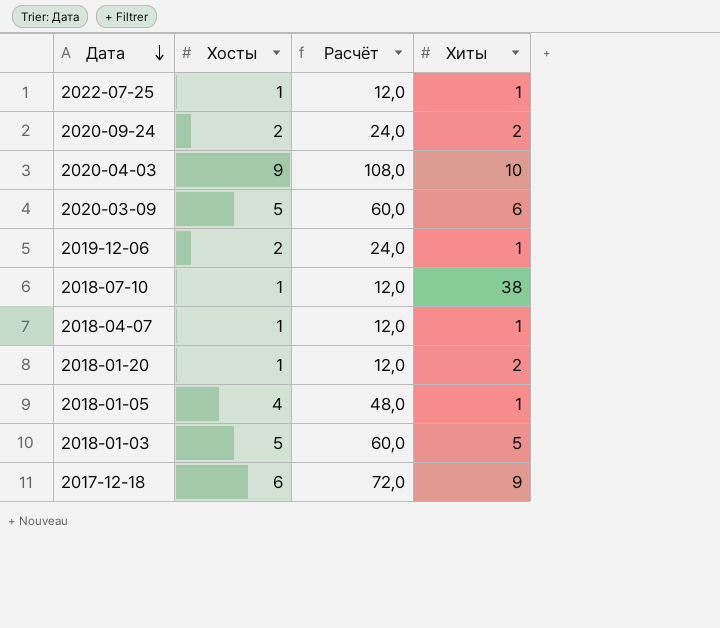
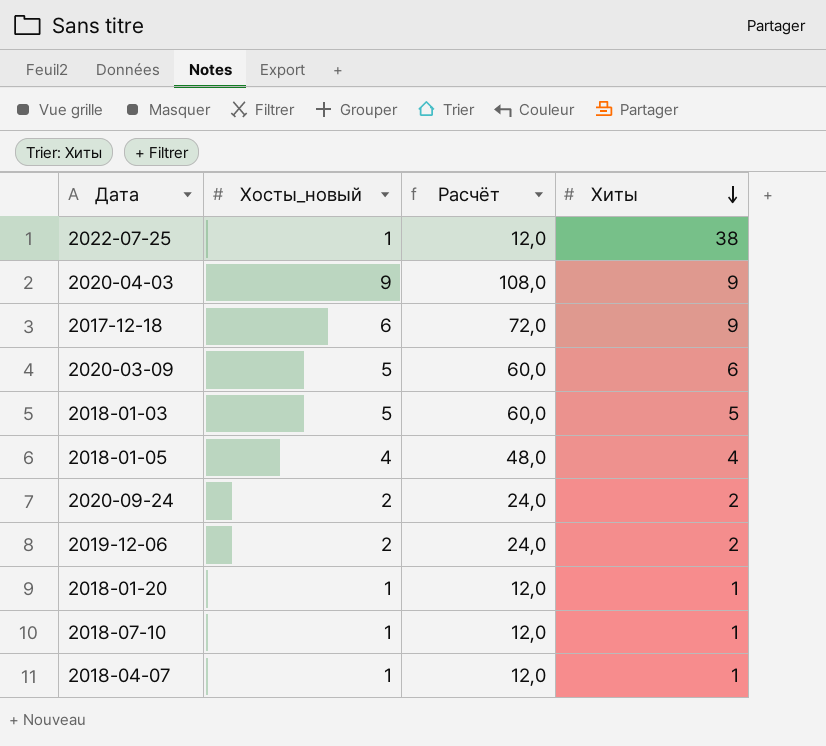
row order: Дата descending -> Хиты descending
column name: Хосты -> Хосты_новый
2022-07-25 | Хиты: 1 -> 38
2020-04-03 | Хиты: 10 -> 9
2018-01-05 | Хиты: 1 -> 4
2019-12-06 | Хиты: 1 -> 2
2018-01-20 | Хиты: 2 -> 1
2018-07-10 | Хиты: 38 -> 1

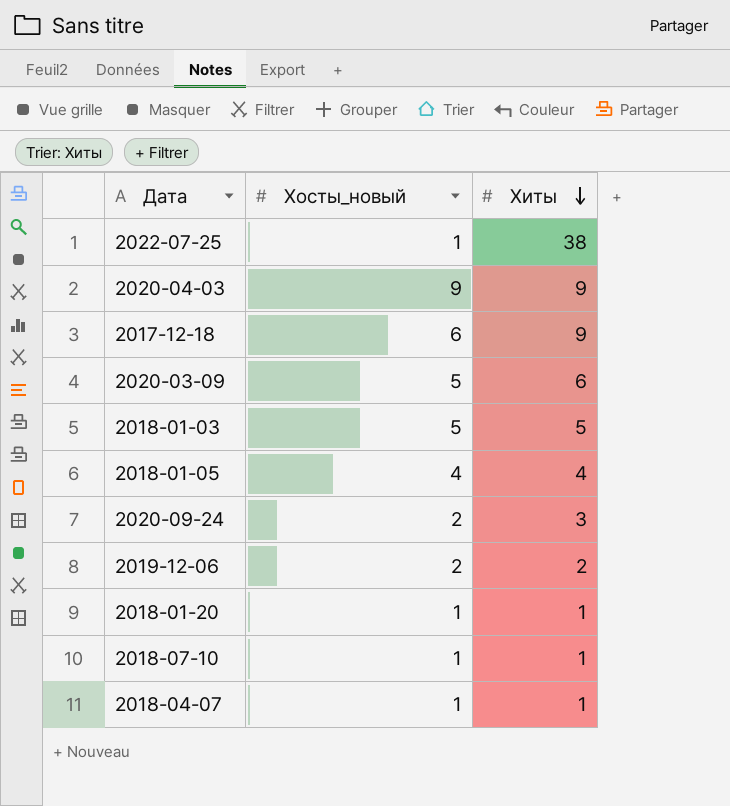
column Расчёт | formula: [Хосты_новый] * 12 -> none
2020-09-24 | Хиты: 2 -> 3

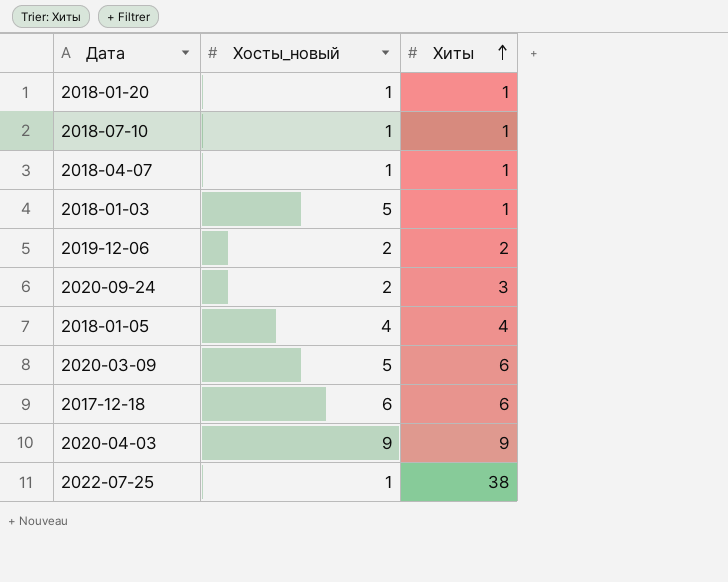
row order: Хиты descending -> Хиты ascending
2018-01-03 | Хиты: 5 -> 1
2017-12-18 | Хиты: 9 -> 6

